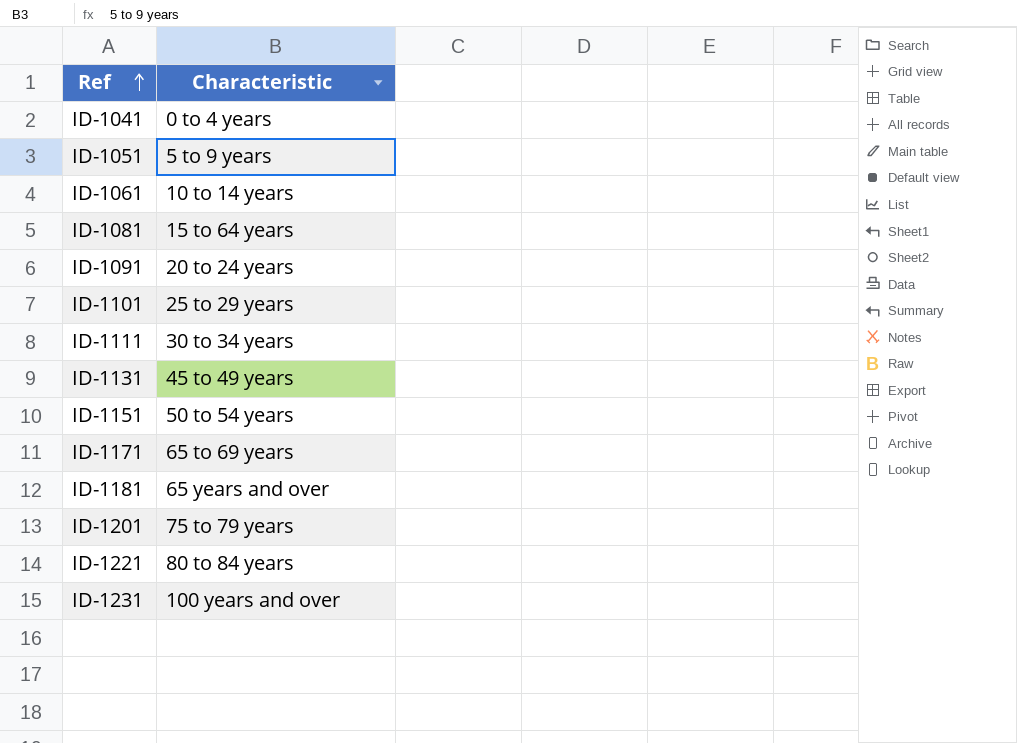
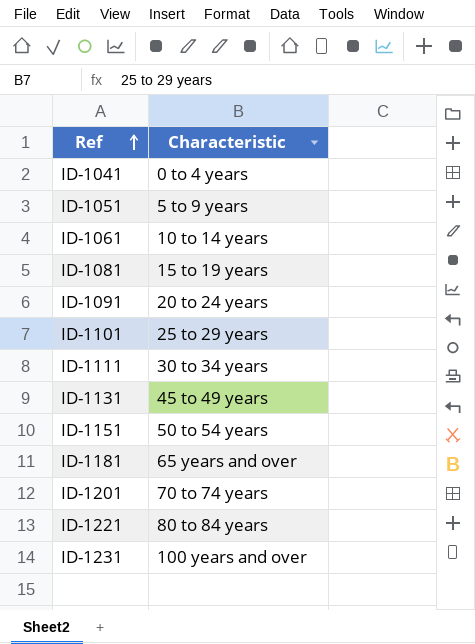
row ID-1171: 65 to 69 years -> none
ID-1081 | Characteristic: 15 to 64 years -> 15 to 19 years
ID-1201 | Characteristic: 75 to 79 years -> 70 to 74 years

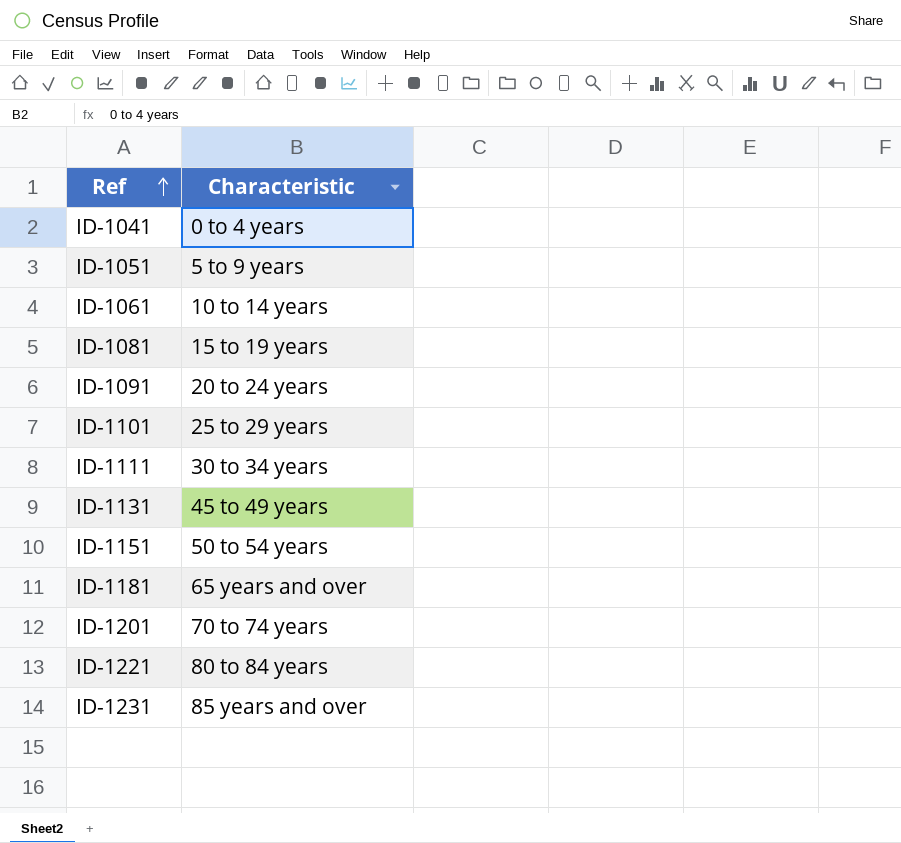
ID-1231 | Characteristic: 100 years and over -> 85 years and over

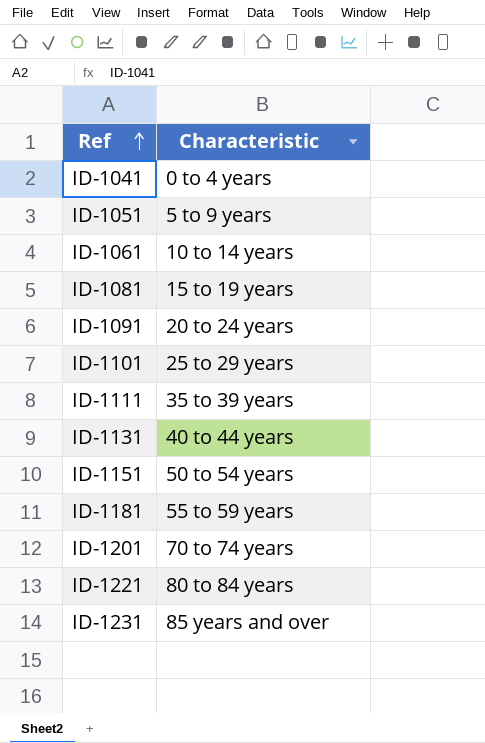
ID-1111 | Characteristic: 30 to 34 years -> 35 to 39 years
ID-1131 | Characteristic: 45 to 49 years -> 40 to 44 years
ID-1181 | Characteristic: 65 years and over -> 55 to 59 years

